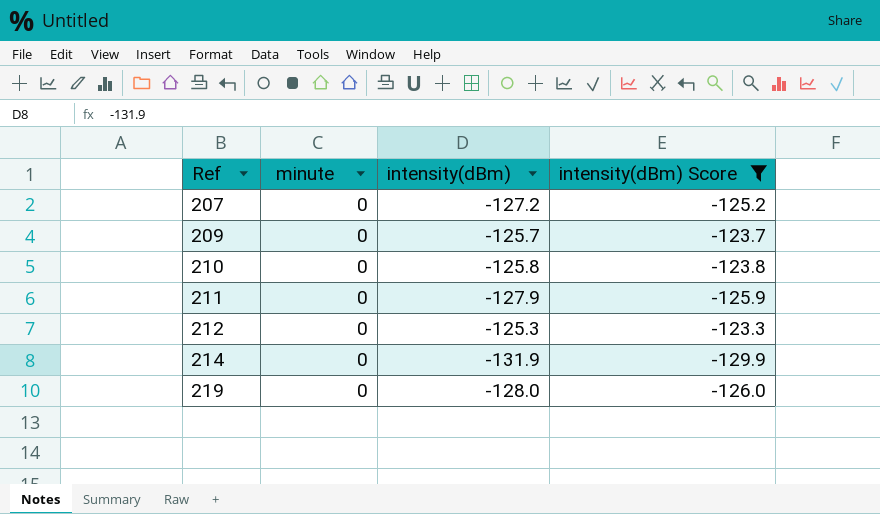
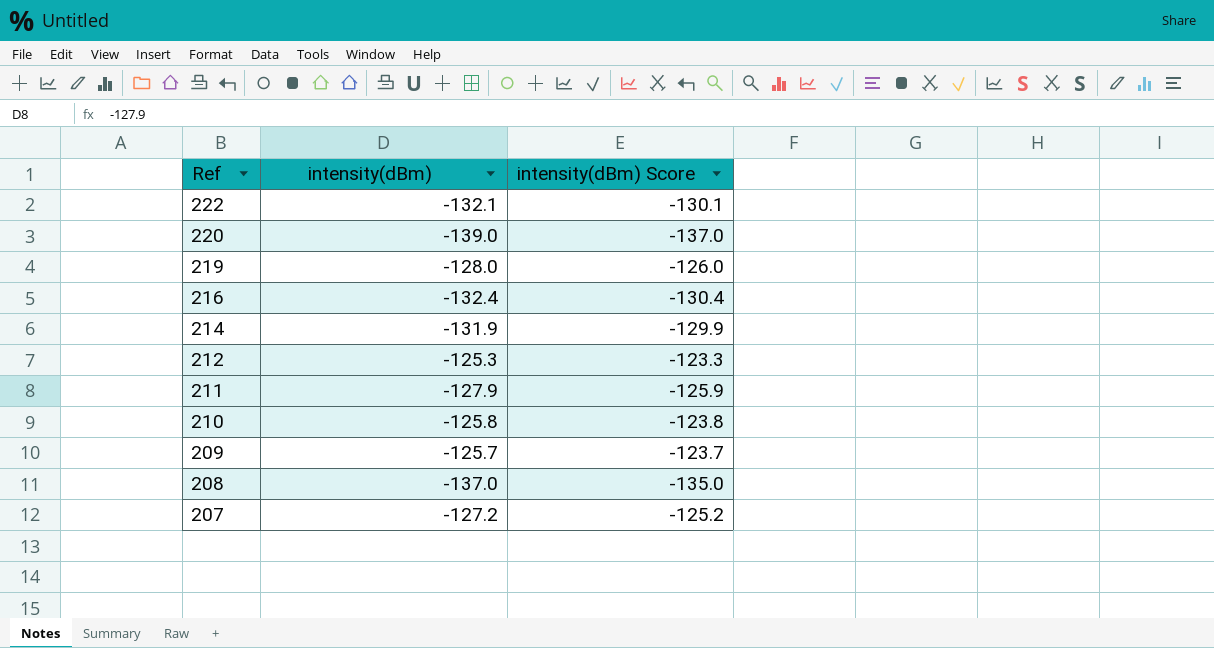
filter: intensity(dBm) Score >= -129.9 -> none
row order: Ref ascending -> Ref descending
column minute | position: 2 -> none

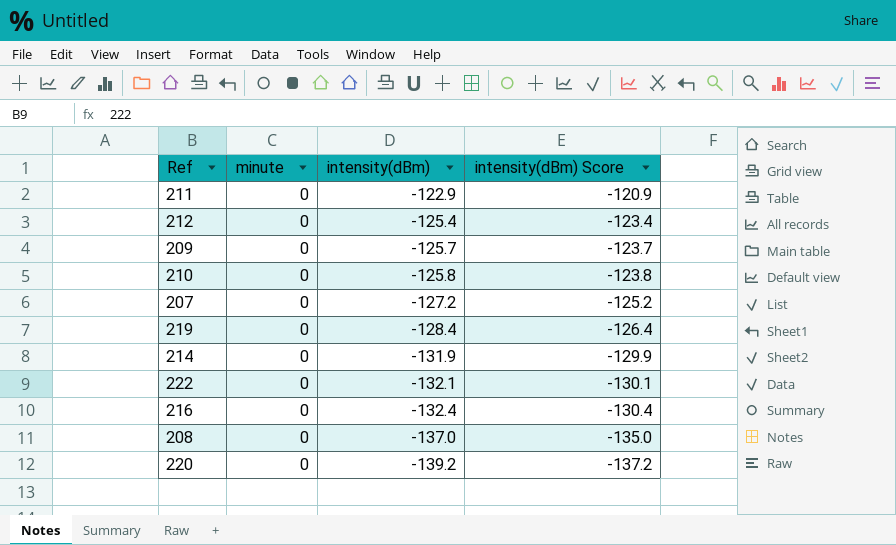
row order: Ref descending -> intensity(dBm) descending
column minute | position: none -> 2
211 | intensity(dBm): -127.9 -> -122.9
211 | intensity(dBm) Score: -125.9 -> -120.9
212 | intensity(dBm): -125.3 -> -125.4
212 | intensity(dBm) Score: -123.3 -> -123.4
219 | intensity(dBm): -128.0 -> -128.4
219 | intensity(dBm) Score: -126.0 -> -126.4
220 | intensity(dBm): -139.0 -> -139.2
220 | intensity(dBm) Score: -137.0 -> -137.2

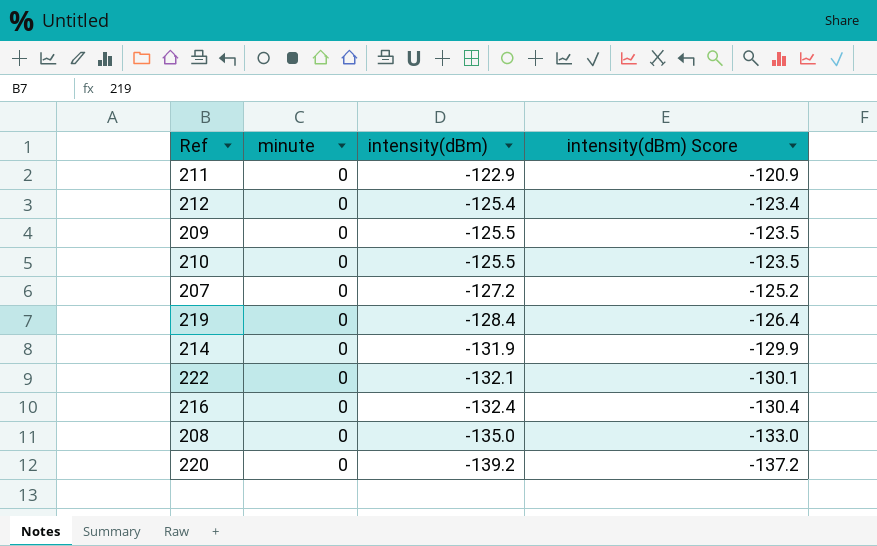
209 | intensity(dBm): -125.7 -> -125.5
209 | intensity(dBm) Score: -123.7 -> -123.5
210 | intensity(dBm): -125.8 -> -125.5
210 | intensity(dBm) Score: -123.8 -> -123.5
208 | intensity(dBm): -137.0 -> -135.0
208 | intensity(dBm) Score: -135.0 -> -133.0

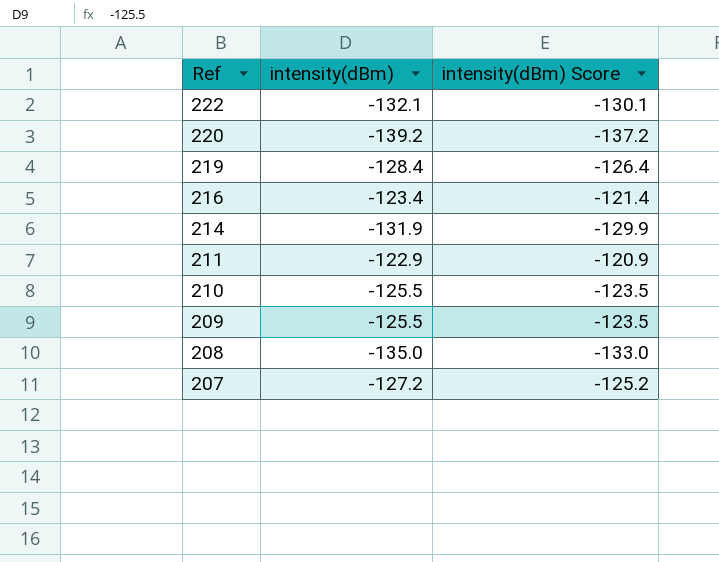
row order: intensity(dBm) descending -> Ref descending
column minute | position: 2 -> none
row 212: 0 | -125.4 | -123.4 -> none
216 | intensity(dBm): -132.4 -> -123.4
216 | intensity(dBm) Score: -130.4 -> -121.4

